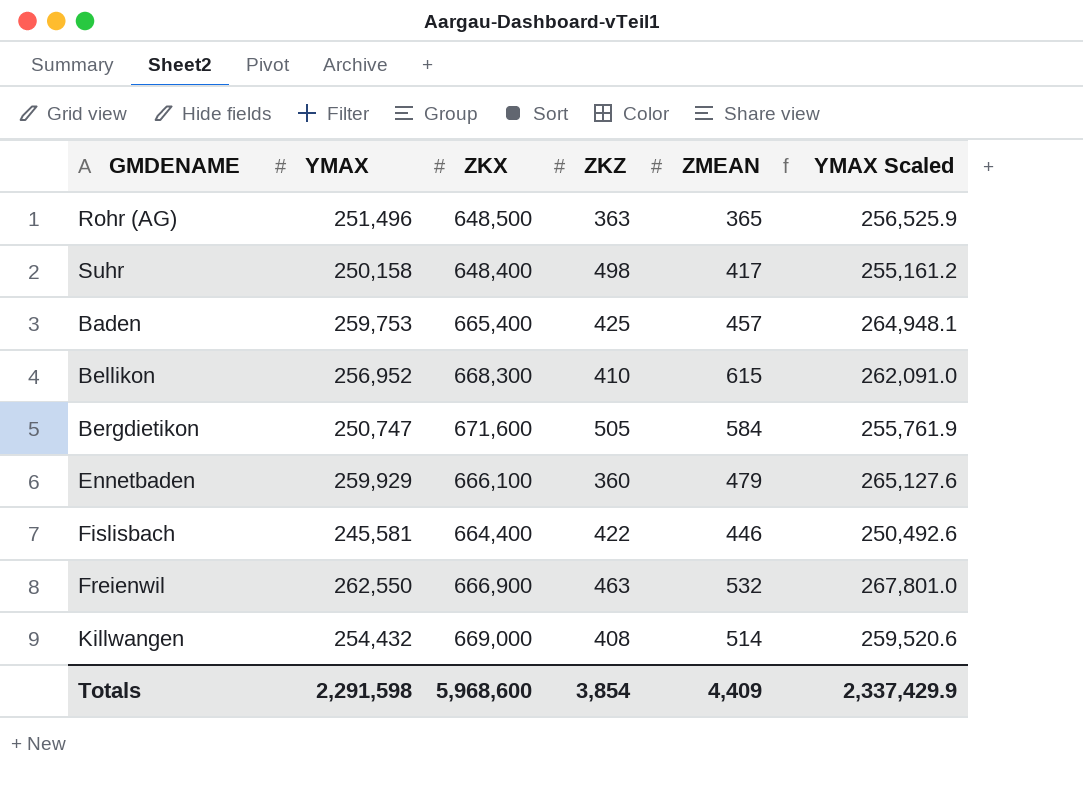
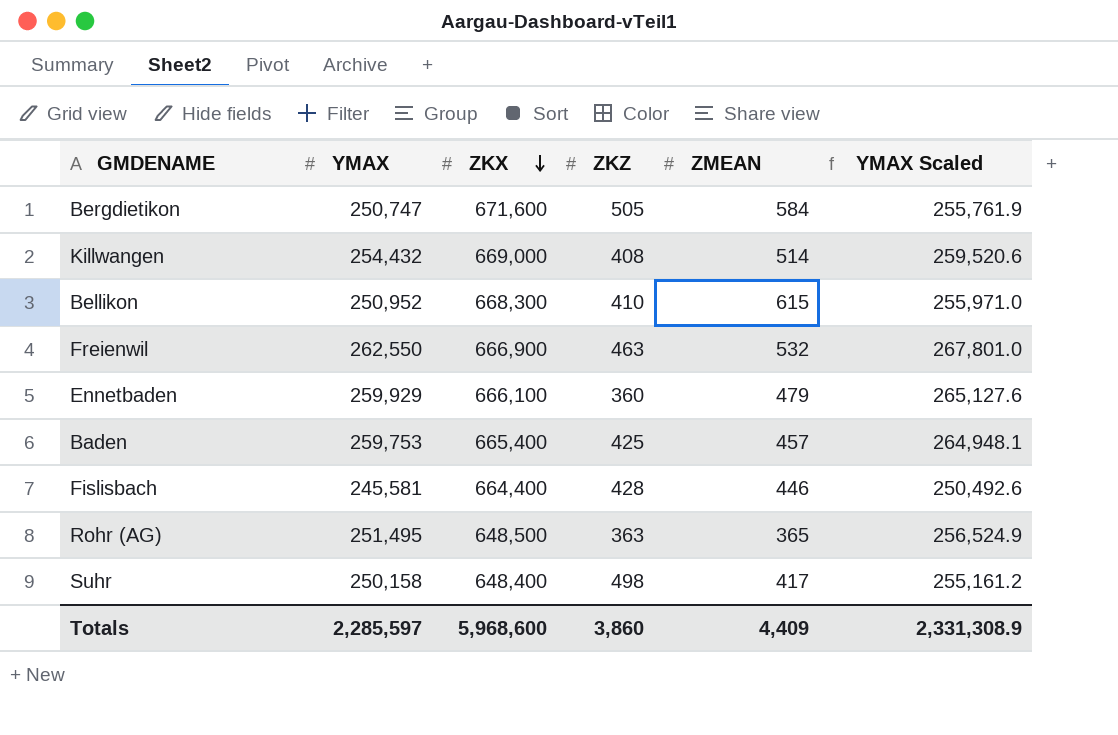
row order: none -> ZKX descending
Bellikon | YMAX: 256,952 -> 250,952
Bellikon | YMAX Scaled: 262,091.0 -> 255,971.0
Fislisbach | ZKZ: 422 -> 428
Rohr (AG) | YMAX: 251,496 -> 251,495
Rohr (AG) | YMAX Scaled: 256,525.9 -> 256,524.9
Totals | YMAX: 2,291,598 -> 2,285,597
Totals | ZKZ: 3,854 -> 3,860
Totals | YMAX Scaled: 2,337,429.9 -> 2,331,308.9

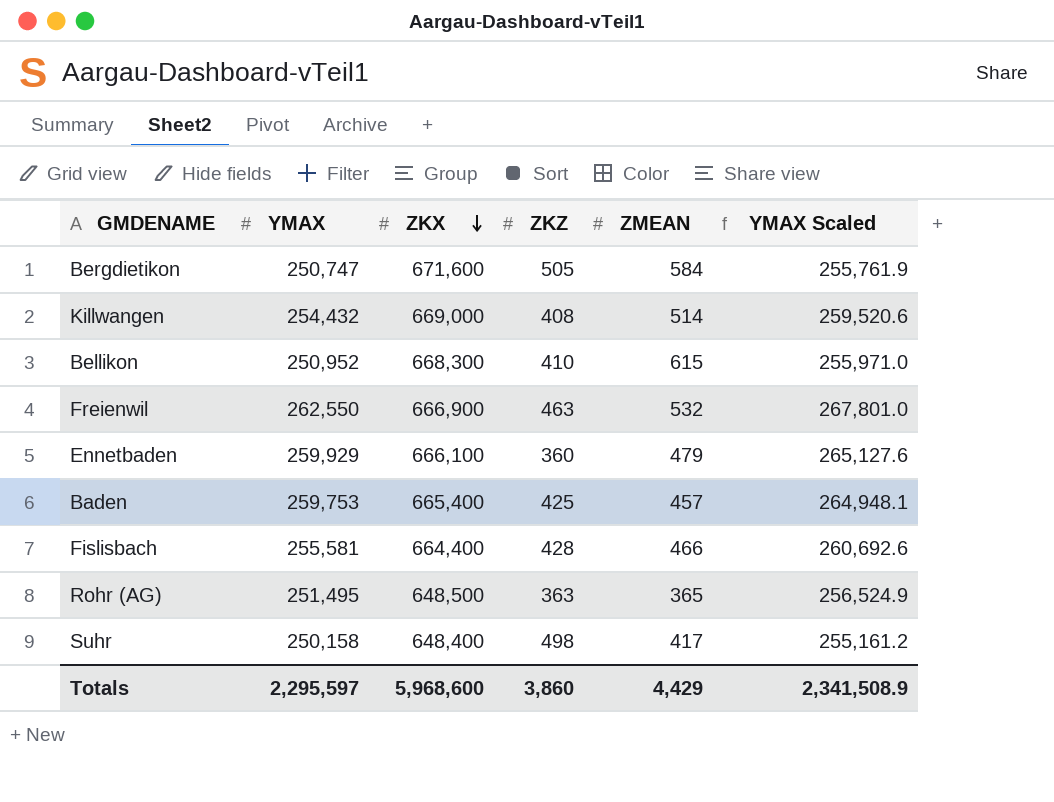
Fislisbach | YMAX: 245,581 -> 255,581
Fislisbach | ZMEAN: 446 -> 466
Fislisbach | YMAX Scaled: 250,492.6 -> 260,692.6
Totals | YMAX: 2,285,597 -> 2,295,597
Totals | ZMEAN: 4,409 -> 4,429
Totals | YMAX Scaled: 2,331,308.9 -> 2,341,508.9

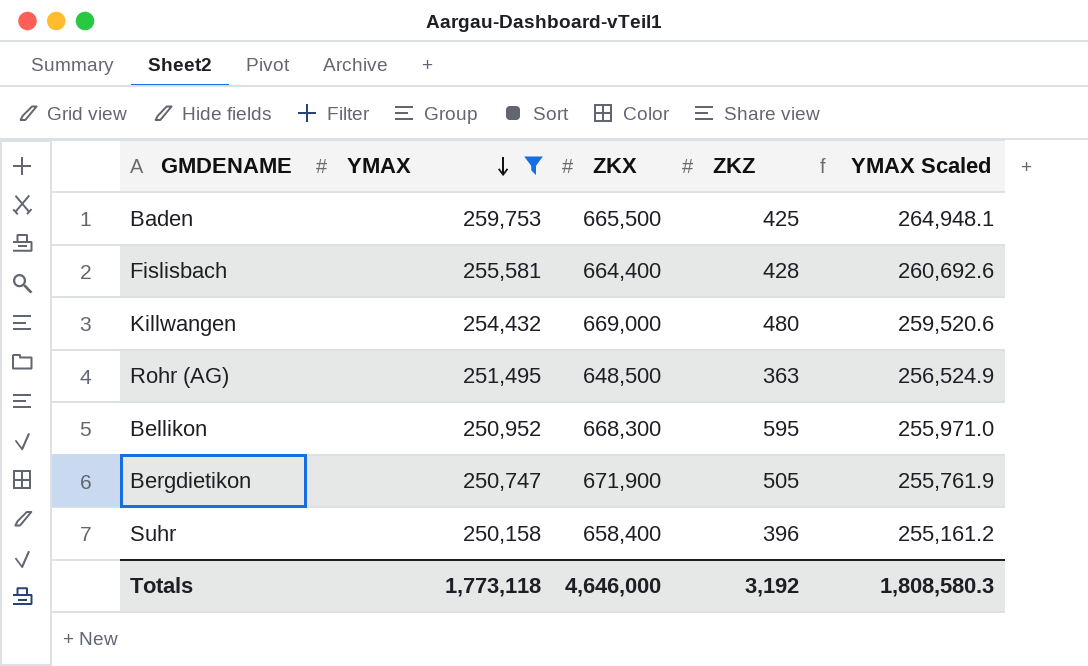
filter: none -> YMAX <= 259,753
row order: ZKX descending -> YMAX descending
column ZMEAN | position: 5 -> none
Baden | ZKX: 665,400 -> 665,500
Killwangen | ZKZ: 408 -> 480
Bellikon | ZKZ: 410 -> 595
Bergdietikon | ZKX: 671,600 -> 671,900
Suhr | ZKX: 648,400 -> 658,400
Suhr | ZKZ: 498 -> 396
Totals | YMAX: 2,295,597 -> 1,773,118
Totals | ZKX: 5,968,600 -> 4,646,000
Totals | ZKZ: 3,860 -> 3,192
Totals | YMAX Scaled: 2,341,508.9 -> 1,808,580.3

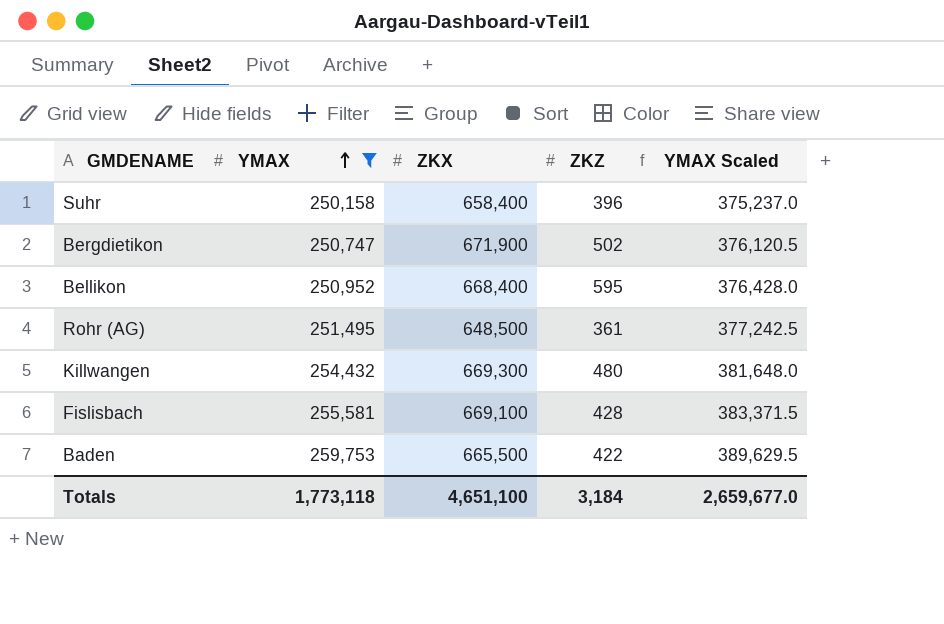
row order: YMAX descending -> YMAX ascending
column YMAX Scaled | formula: [YMAX] * 1.02 -> [YMAX] * 1.5
Bergdietikon | ZKZ: 505 -> 502
Bellikon | ZKX: 668,300 -> 668,400
Rohr (AG) | ZKZ: 363 -> 361
Killwangen | ZKX: 669,000 -> 669,300
Fislisbach | ZKX: 664,400 -> 669,100
Baden | ZKZ: 425 -> 422
Totals | ZKX: 4,646,000 -> 4,651,100
Totals | ZKZ: 3,192 -> 3,184
Totals | YMAX Scaled: 1,808,580.3 -> 2,659,677.0

